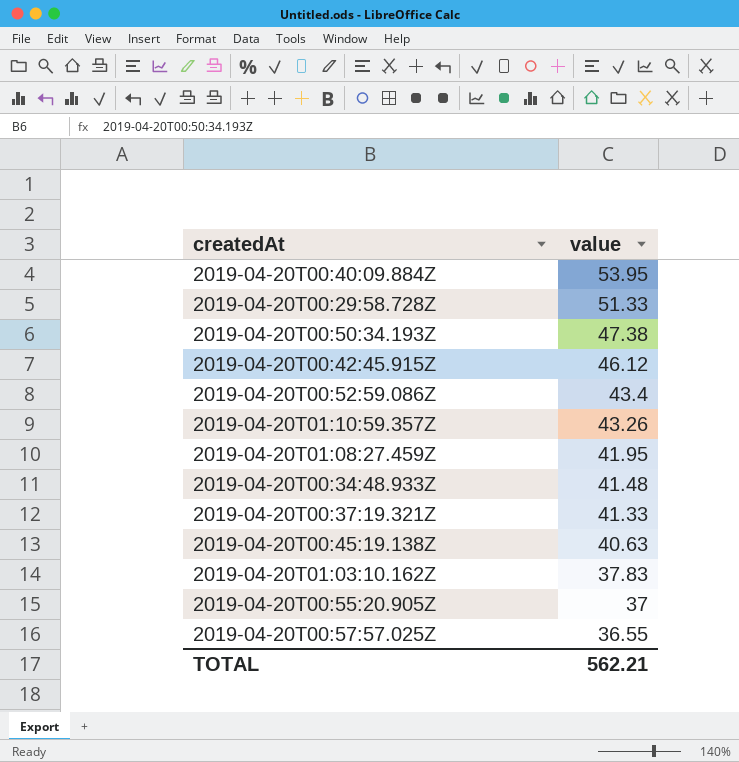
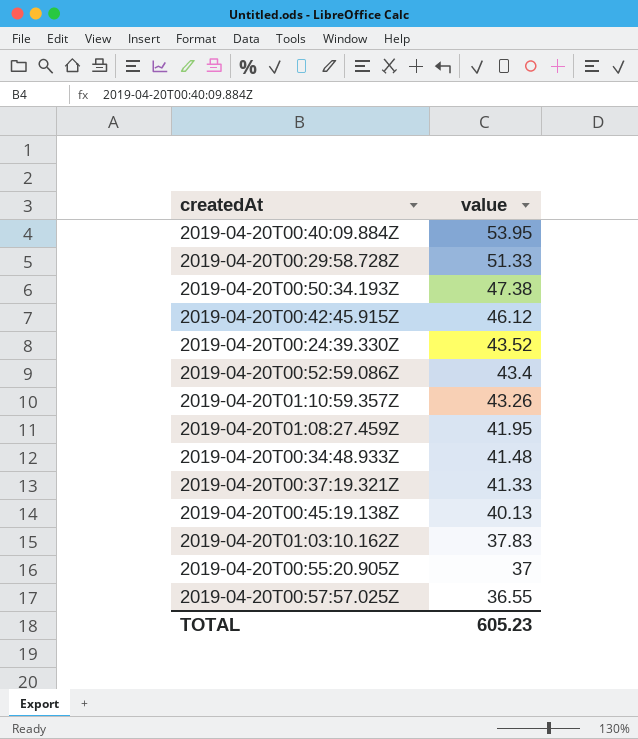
row 2019-04-20T00:24:39.330Z: none -> 43.52
2019-04-20T00:45:19.138Z | value: 40.63 -> 40.13
TOTAL | value: 562.21 -> 605.23

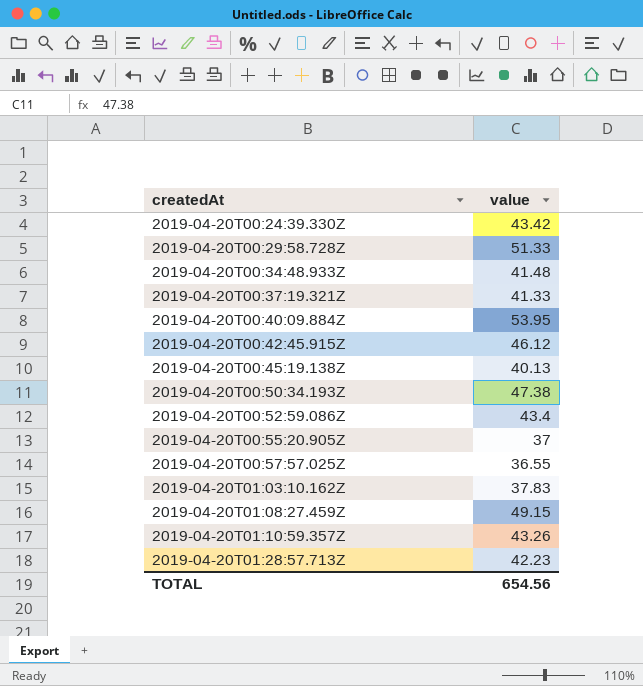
row order: value descending -> createdAt ascending
2019-04-20T00:24:39.330Z | value: 43.52 -> 43.42
2019-04-20T01:08:27.459Z | value: 41.95 -> 49.15
row 2019-04-20T01:28:57.713Z: none -> 42.23
TOTAL | value: 605.23 -> 654.56

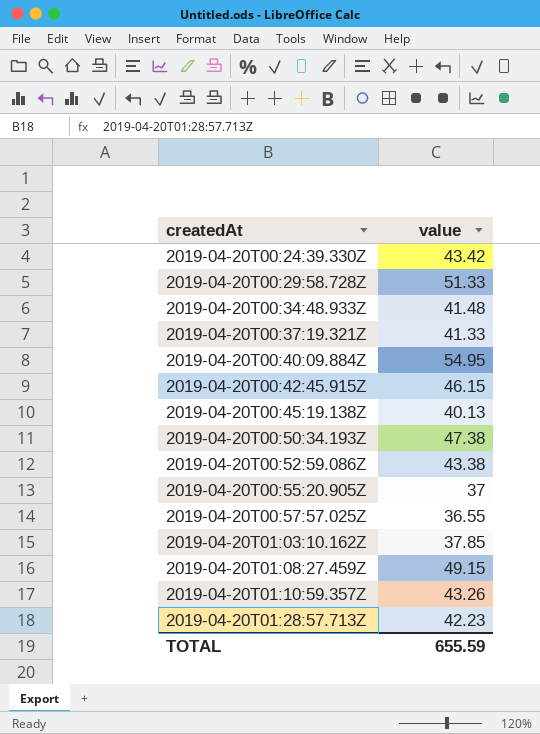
2019-04-20T00:40:09.884Z | value: 53.95 -> 54.95
2019-04-20T00:42:45.915Z | value: 46.12 -> 46.15
2019-04-20T00:52:59.086Z | value: 43.4 -> 43.38
2019-04-20T01:03:10.162Z | value: 37.83 -> 37.85
TOTAL | value: 654.56 -> 655.59

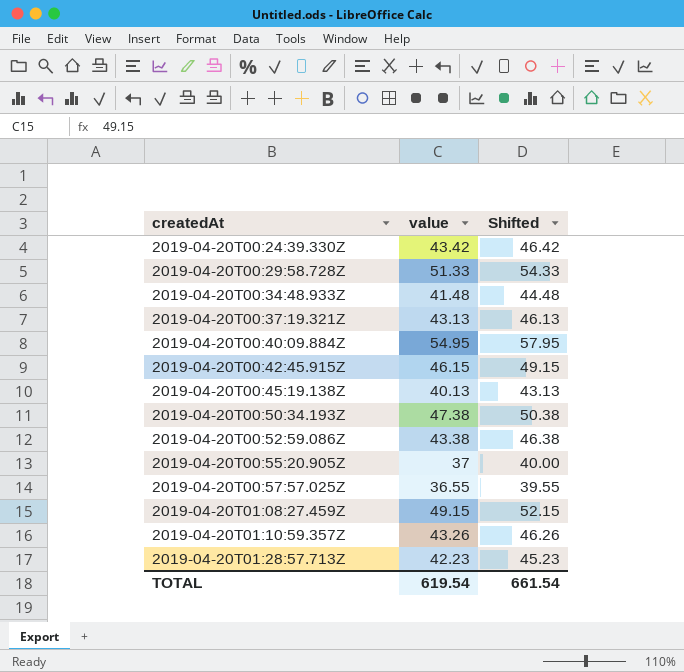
column Shifted | formula: none -> [value] + 3
row 2019-04-20T01:03:10.162Z: 37.85 -> none
2019-04-20T00:37:19.321Z | value: 41.33 -> 43.13
TOTAL | value: 655.59 -> 619.54

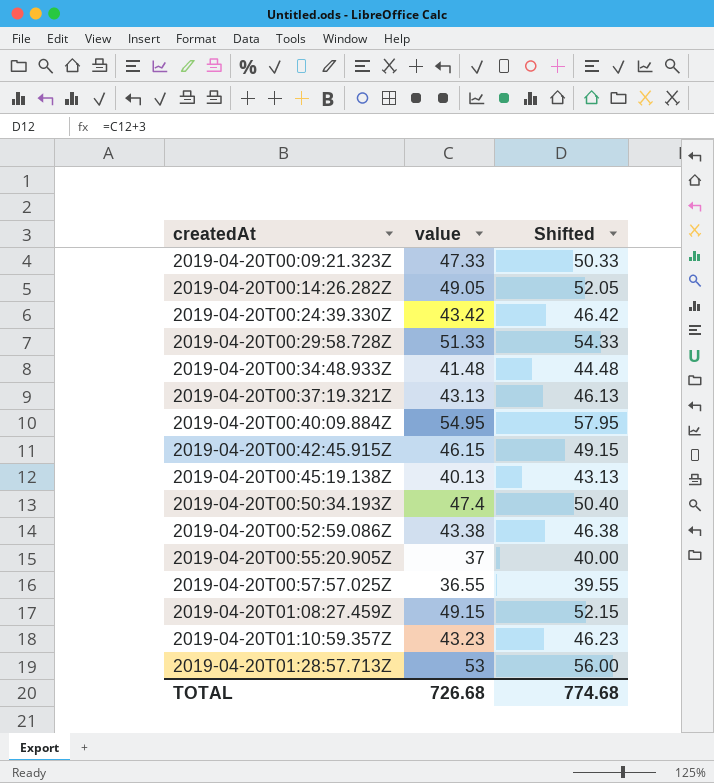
row 2019-04-20T00:09:21.323Z: none -> 47.33 | 50.33
row 2019-04-20T00:14:26.282Z: none -> 49.05 | 52.05
2019-04-20T00:50:34.193Z | value: 47.38 -> 47.4
2019-04-20T00:50:34.193Z | Shifted: 50.38 -> 50.40
2019-04-20T01:10:59.357Z | value: 43.26 -> 43.23
2019-04-20T01:10:59.357Z | Shifted: 46.26 -> 46.23
2019-04-20T01:28:57.713Z | value: 42.23 -> 53
2019-04-20T01:28:57.713Z | Shifted: 45.23 -> 56.00
TOTAL | value: 619.54 -> 726.68
TOTAL | Shifted: 661.54 -> 774.68

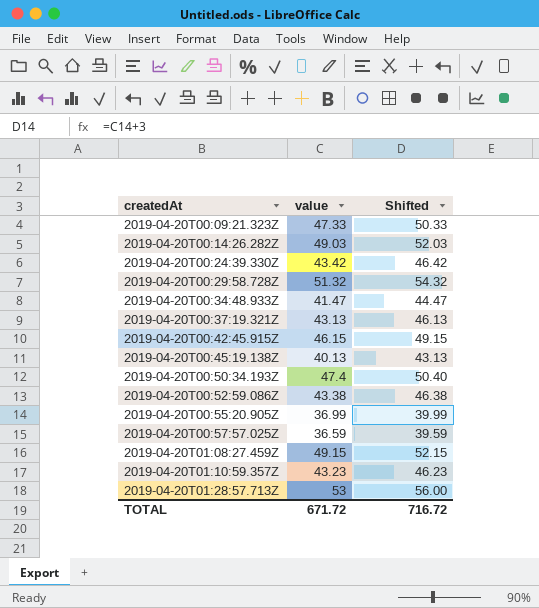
row 2019-04-20T00:40:09.884Z: 54.95 | 57.95 -> none
2019-04-20T00:14:26.282Z | value: 49.05 -> 49.03
2019-04-20T00:14:26.282Z | Shifted: 52.05 -> 52.03
2019-04-20T00:29:58.728Z | value: 51.33 -> 51.32
2019-04-20T00:29:58.728Z | Shifted: 54.33 -> 54.32
2019-04-20T00:34:48.933Z | value: 41.48 -> 41.47
2019-04-20T00:34:48.933Z | Shifted: 44.48 -> 44.47
2019-04-20T00:55:20.905Z | value: 37 -> 36.99
2019-04-20T00:55:20.905Z | Shifted: 40.00 -> 39.99
2019-04-20T00:57:57.025Z | value: 36.55 -> 36.59
2019-04-20T00:57:57.025Z | Shifted: 39.55 -> 39.59
TOTAL | value: 726.68 -> 671.72
TOTAL | Shifted: 774.68 -> 716.72

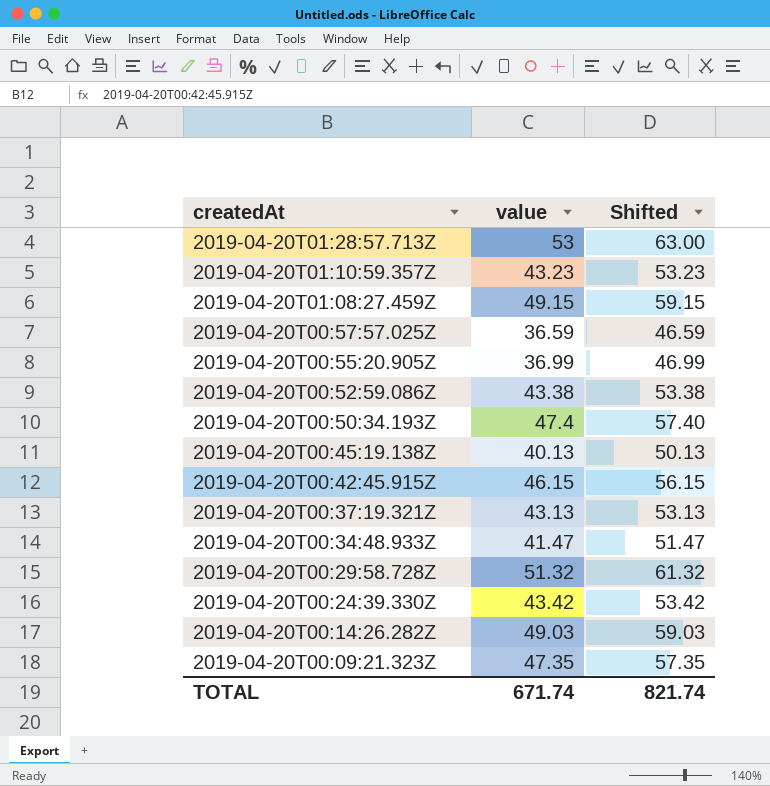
row order: createdAt ascending -> createdAt descending
column Shifted | formula: [value] + 3 -> [value] + 10
2019-04-20T00:09:21.323Z | value: 47.33 -> 47.35
TOTAL | value: 671.72 -> 671.74
TOTAL | Shifted: 716.72 -> 821.74

